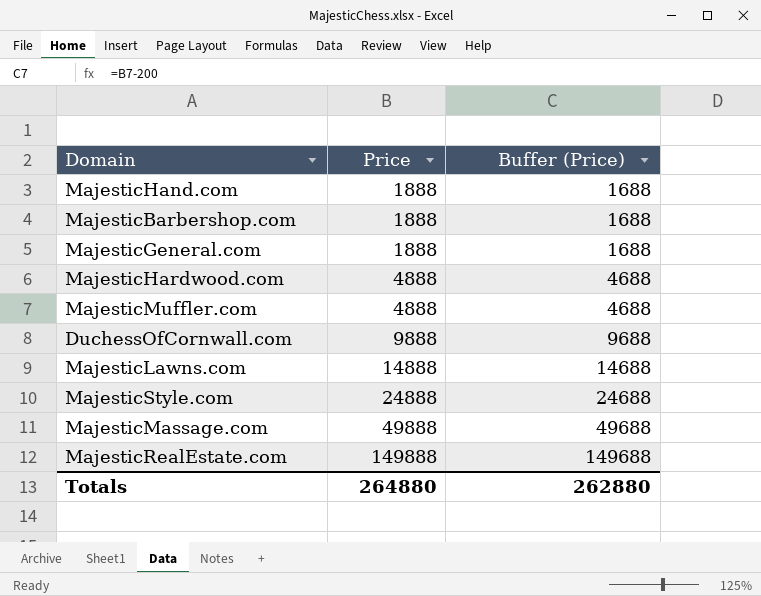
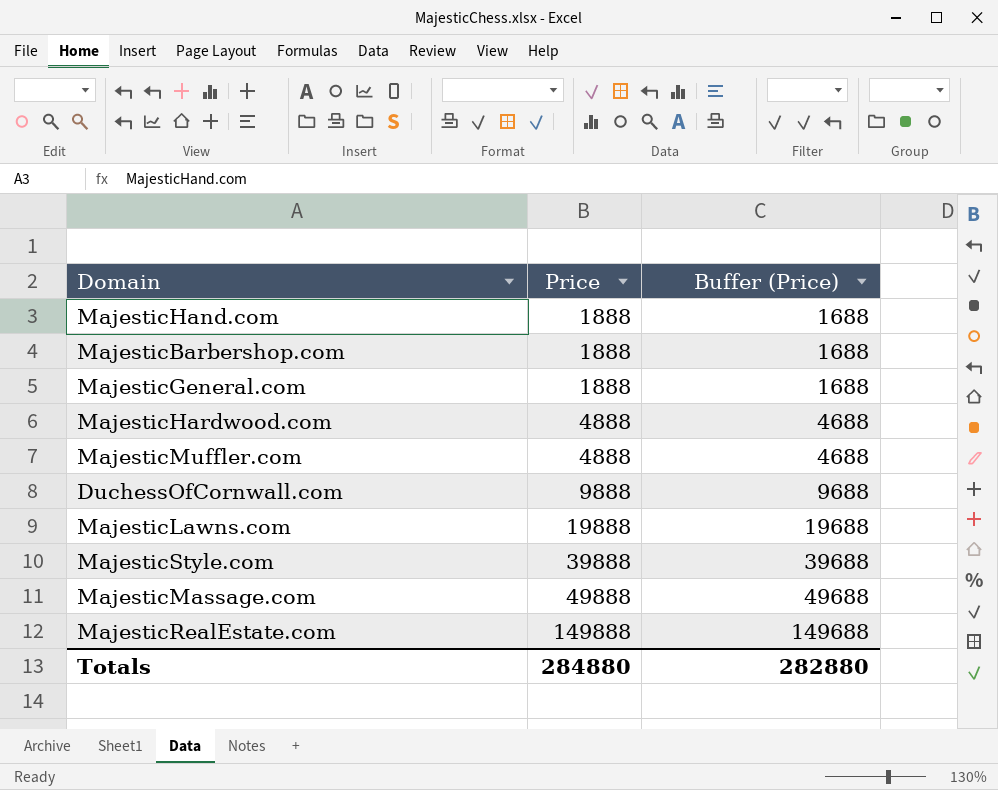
MajesticLawns.com | Price: 14888 -> 19888
MajesticLawns.com | Buffer (Price): 14688 -> 19688
MajesticStyle.com | Price: 24888 -> 39888
MajesticStyle.com | Buffer (Price): 24688 -> 39688
Totals | Price: 264880 -> 284880
Totals | Buffer (Price): 262880 -> 282880

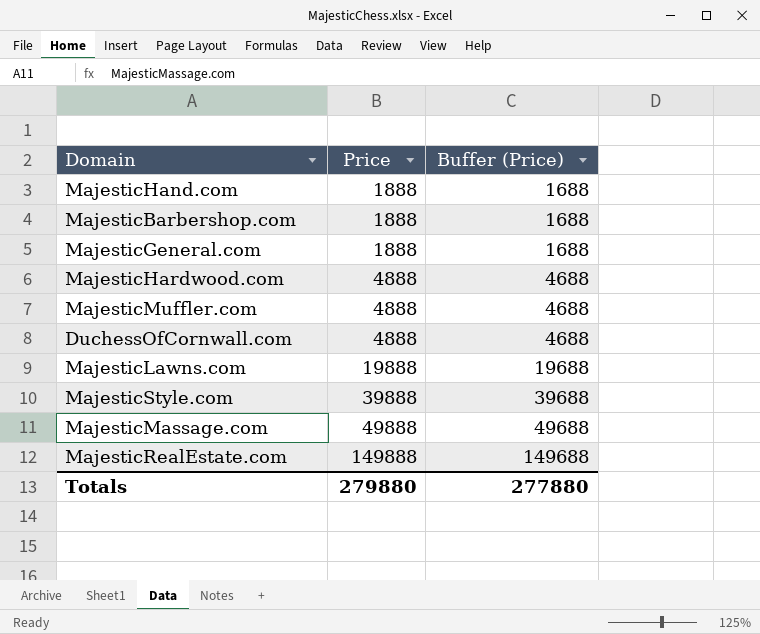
DuchessOfCornwall.com | Price: 9888 -> 4888
DuchessOfCornwall.com | Buffer (Price): 9688 -> 4688
Totals | Price: 284880 -> 279880
Totals | Buffer (Price): 282880 -> 277880

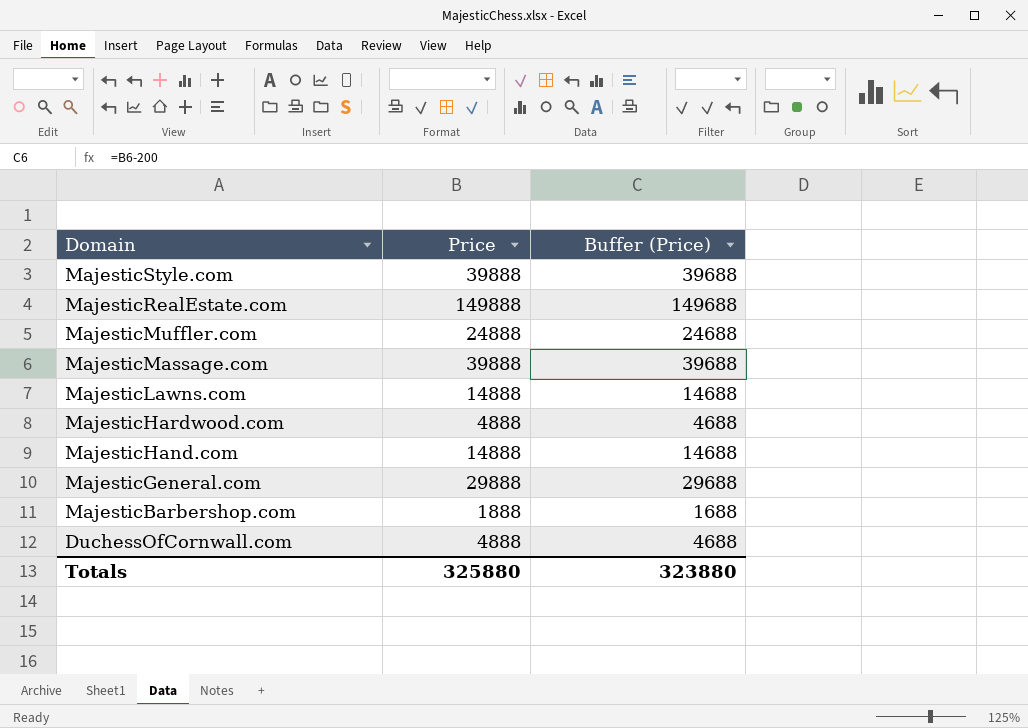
row order: Price ascending -> Domain descending
MajesticMuffler.com | Price: 4888 -> 24888
MajesticMuffler.com | Buffer (Price): 4688 -> 24688
MajesticMassage.com | Price: 49888 -> 39888
MajesticMassage.com | Buffer (Price): 49688 -> 39688
MajesticLawns.com | Price: 19888 -> 14888
MajesticLawns.com | Buffer (Price): 19688 -> 14688
MajesticHand.com | Price: 1888 -> 14888
MajesticHand.com | Buffer (Price): 1688 -> 14688
MajesticGeneral.com | Price: 1888 -> 29888
MajesticGeneral.com | Buffer (Price): 1688 -> 29688
Totals | Price: 279880 -> 325880
Totals | Buffer (Price): 277880 -> 323880

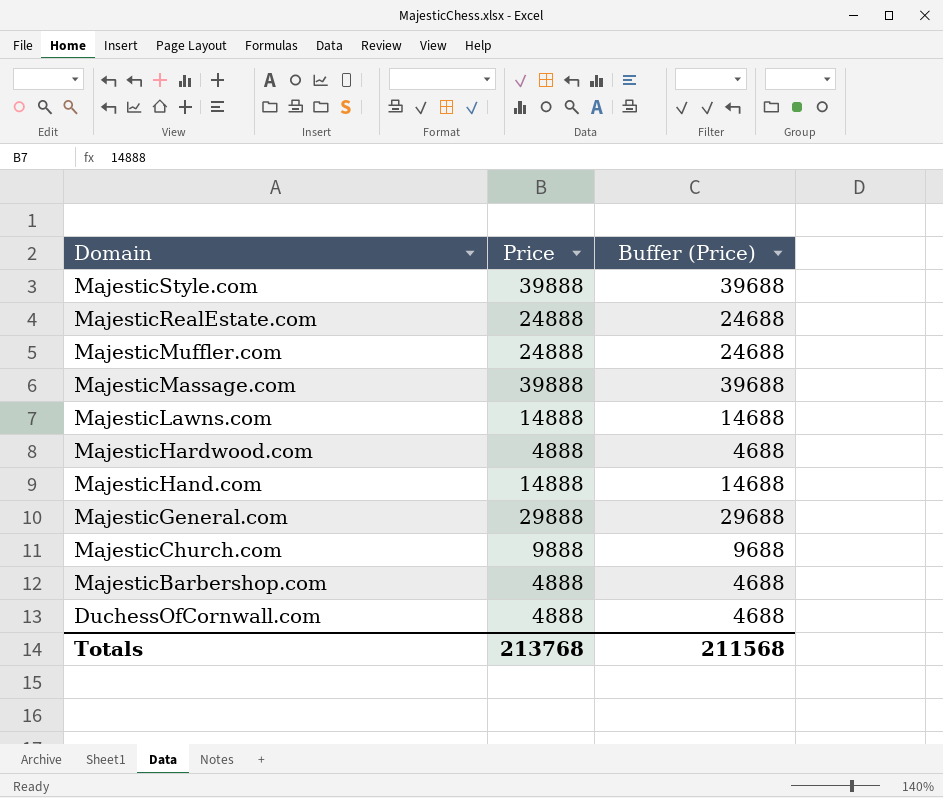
MajesticRealEstate.com | Price: 149888 -> 24888
MajesticRealEstate.com | Buffer (Price): 149688 -> 24688
row MajesticChurch.com: none -> 9888 | 9688
MajesticBarbershop.com | Price: 1888 -> 4888
MajesticBarbershop.com | Buffer (Price): 1688 -> 4688
Totals | Price: 325880 -> 213768
Totals | Buffer (Price): 323880 -> 211568

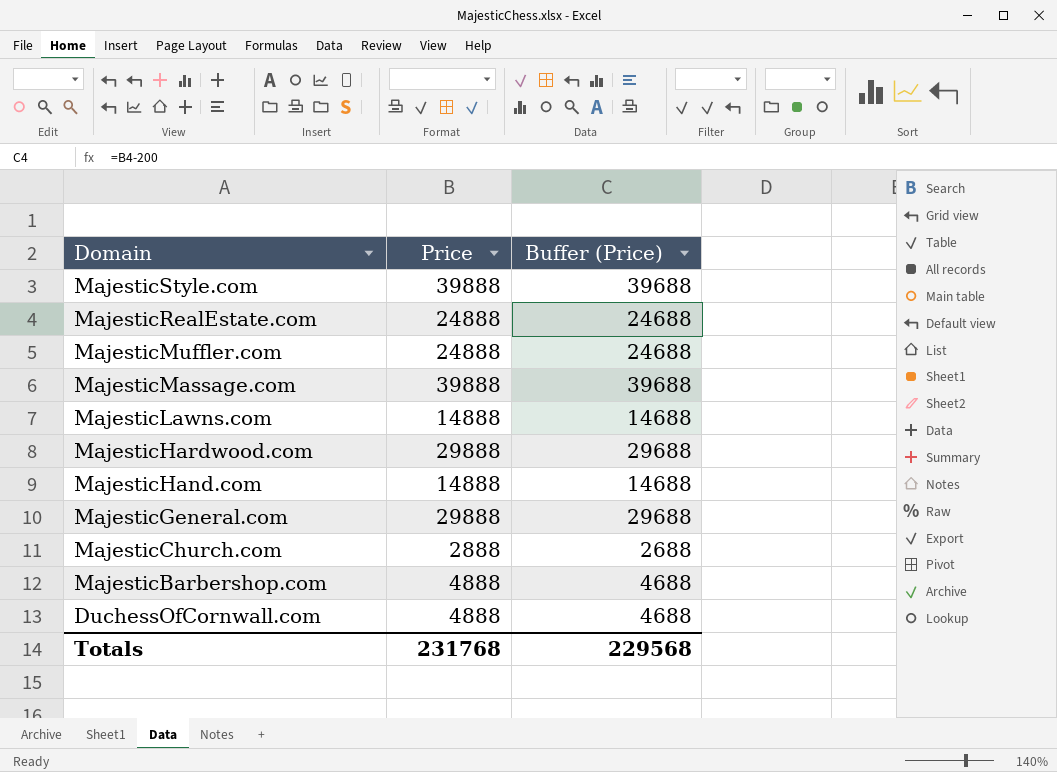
MajesticHardwood.com | Price: 4888 -> 29888
MajesticHardwood.com | Buffer (Price): 4688 -> 29688
MajesticChurch.com | Price: 9888 -> 2888
MajesticChurch.com | Buffer (Price): 9688 -> 2688
Totals | Price: 213768 -> 231768
Totals | Buffer (Price): 211568 -> 229568

